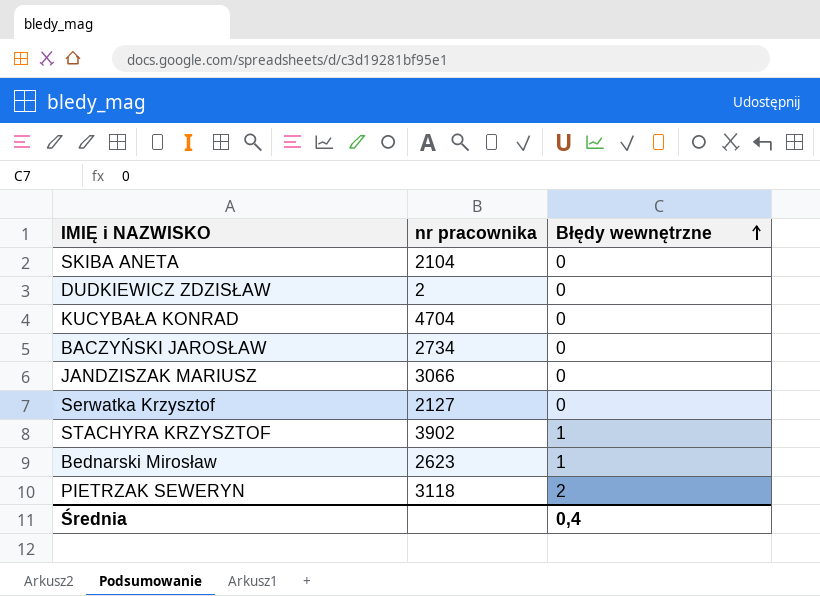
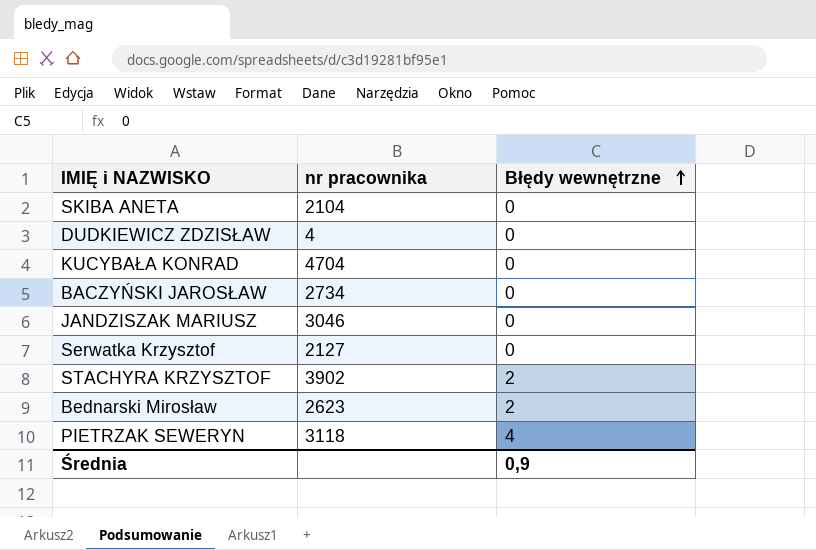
DUDKIEWICZ ZDZISŁAW | nr pracownika: 2 -> 4
JANDZISZAK MARIUSZ | nr pracownika: 3066 -> 3046
STACHYRA KRZYSZTOF | Błędy wewnętrzne: 1 -> 2
Bednarski Mirosław | Błędy wewnętrzne: 1 -> 2
PIETRZAK SEWERYN | Błędy wewnętrzne: 2 -> 4
Średnia | Błędy wewnętrzne: 0,4 -> 0,9

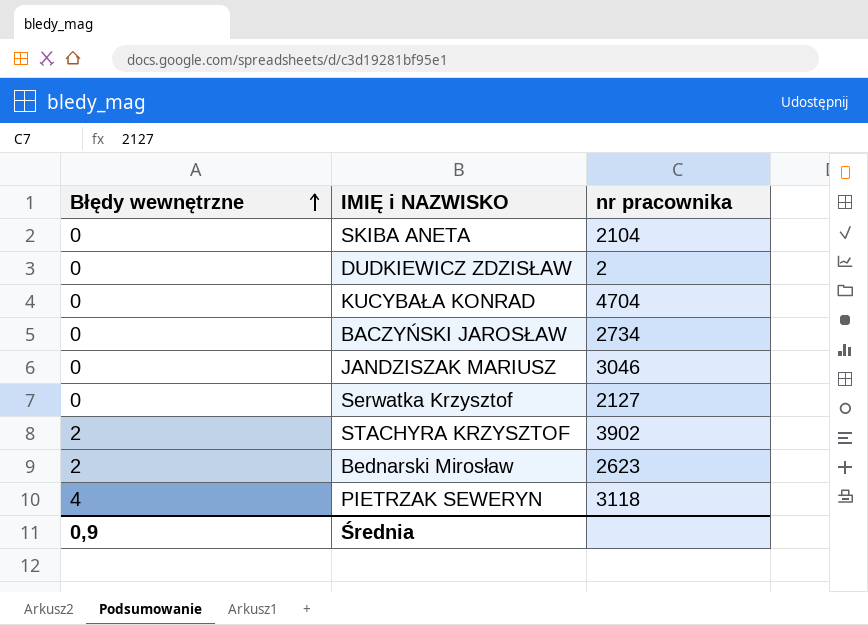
column Błędy wewnętrzne | position: 3 -> 1
DUDKIEWICZ ZDZISŁAW | nr pracownika: 4 -> 2

